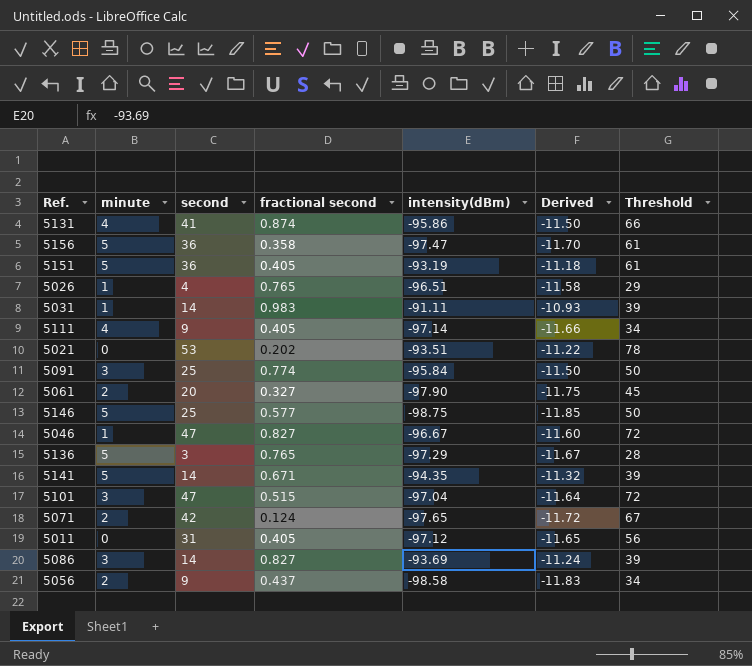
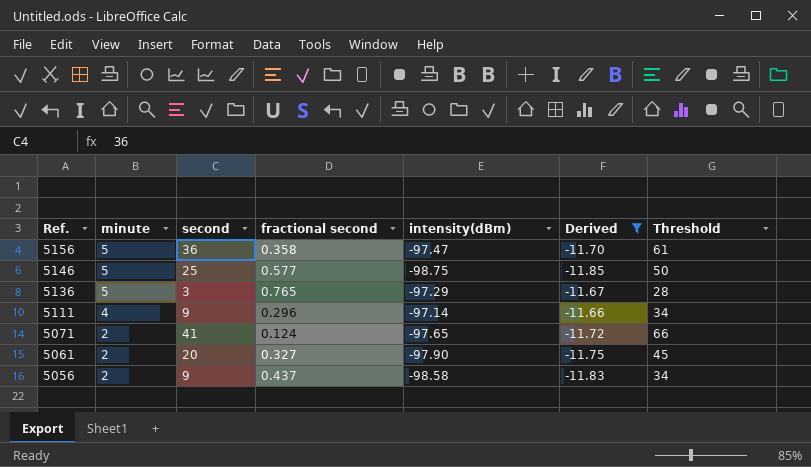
filter: none -> Derived <= -11.66
row order: none -> Ref. descending
5111 | fractional second: 0.405 -> 0.296
5071 | second: 42 -> 41
5071 | Threshold: 67 -> 66

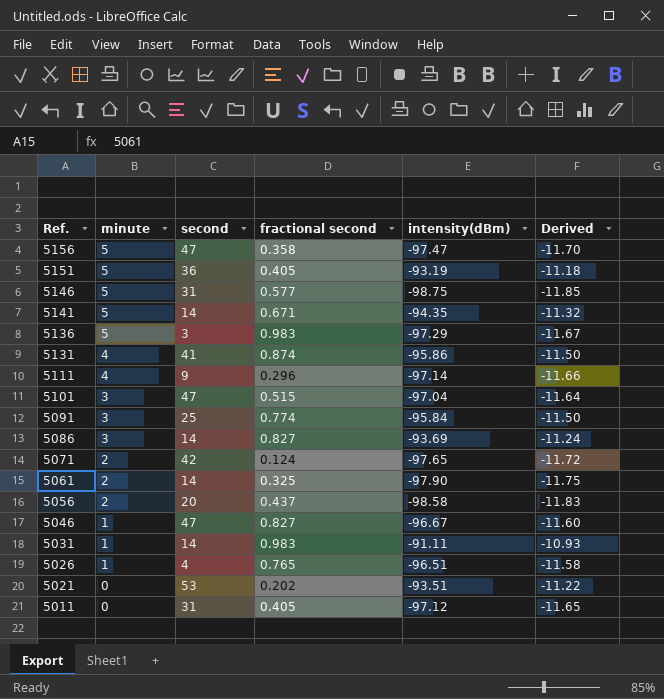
filter: Derived <= -11.66 -> none
column Threshold | formula: [second] + 25 -> none
5156 | second: 36 -> 47
5146 | second: 25 -> 31
5136 | fractional second: 0.765 -> 0.983
5071 | second: 41 -> 42
5061 | second: 20 -> 14
5061 | fractional second: 0.327 -> 0.325
5056 | second: 9 -> 20

